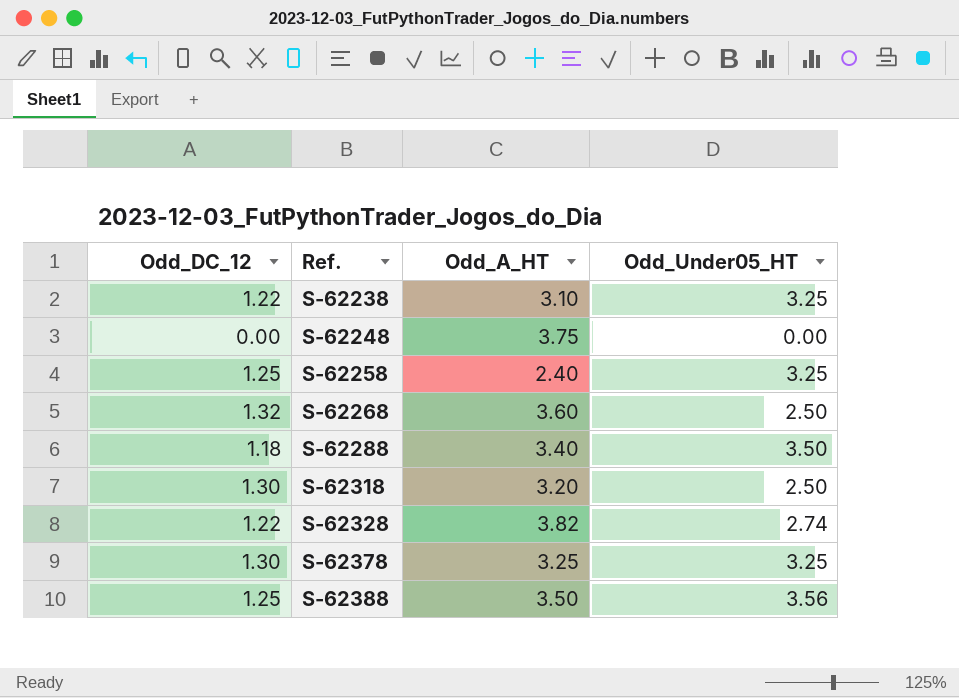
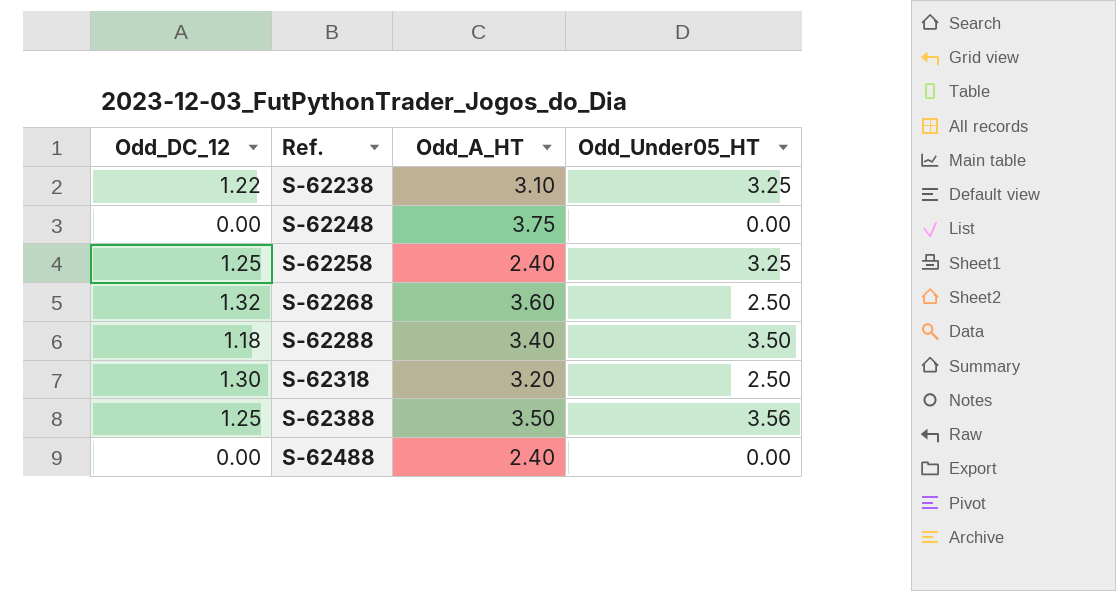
row S-62328: 1.22 | 3.82 | 2.74 -> none
row S-62378: 1.30 | 3.25 | 3.25 -> none
row S-62488: none -> 0.00 | 2.40 | 0.00

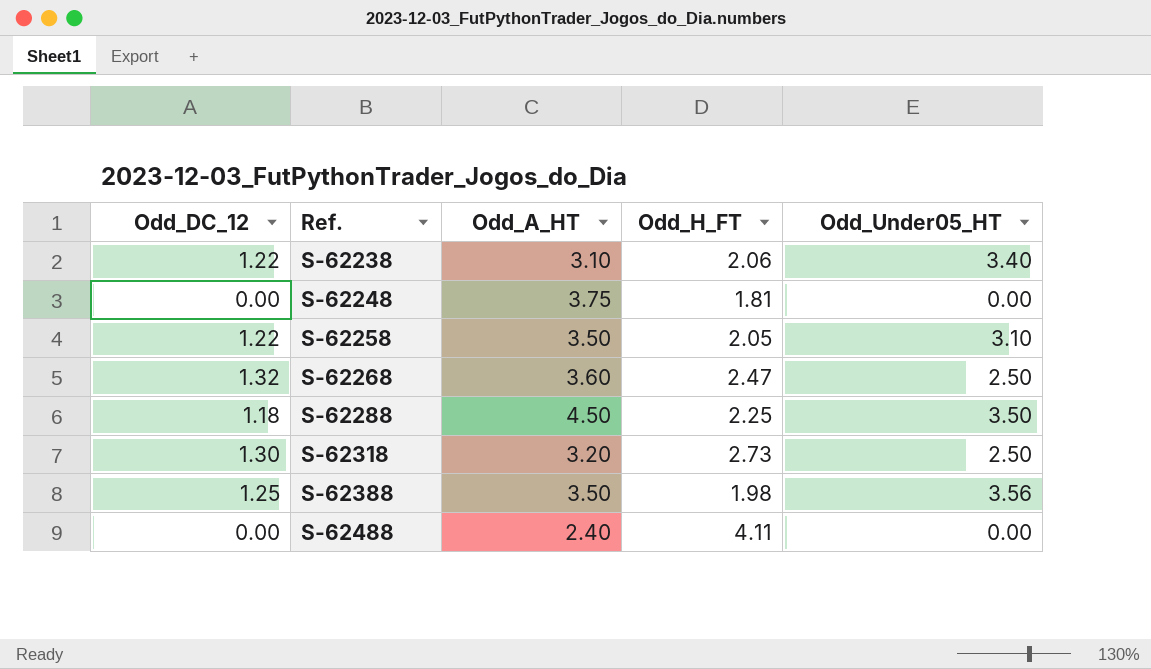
column Odd_H_FT | position: none -> 4
S-62238 | Odd_Under05_HT: 3.25 -> 3.40
S-62258 | Odd_DC_12: 1.25 -> 1.22
S-62258 | Odd_A_HT: 2.40 -> 3.50
S-62258 | Odd_Under05_HT: 3.25 -> 3.10
S-62288 | Odd_A_HT: 3.40 -> 4.50

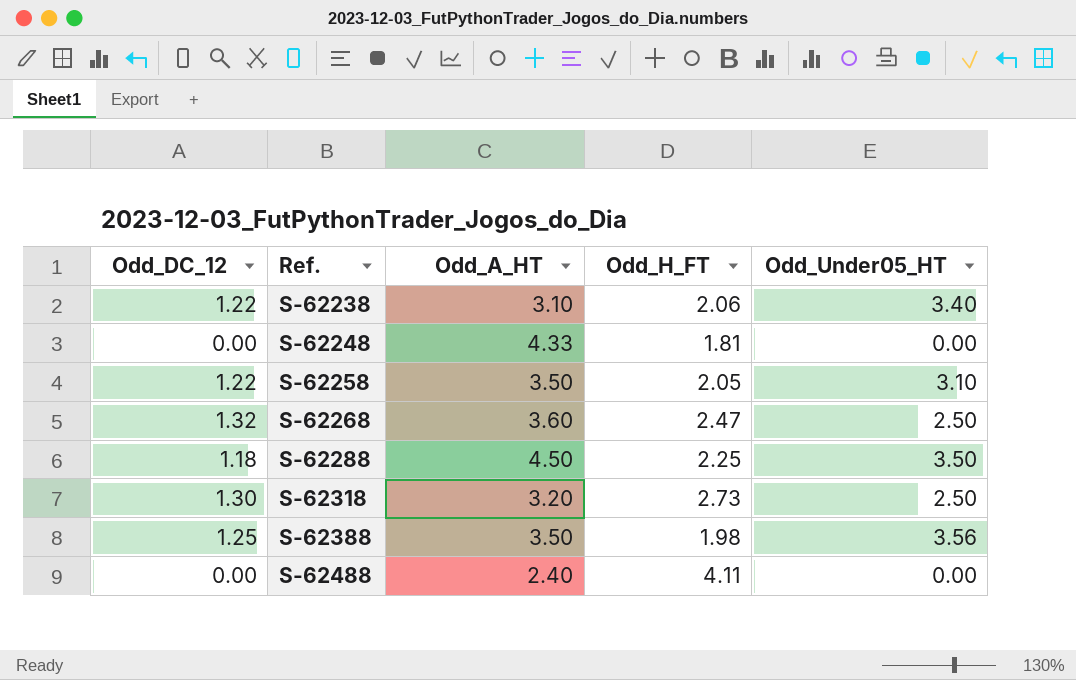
S-62248 | Odd_A_HT: 3.75 -> 4.33

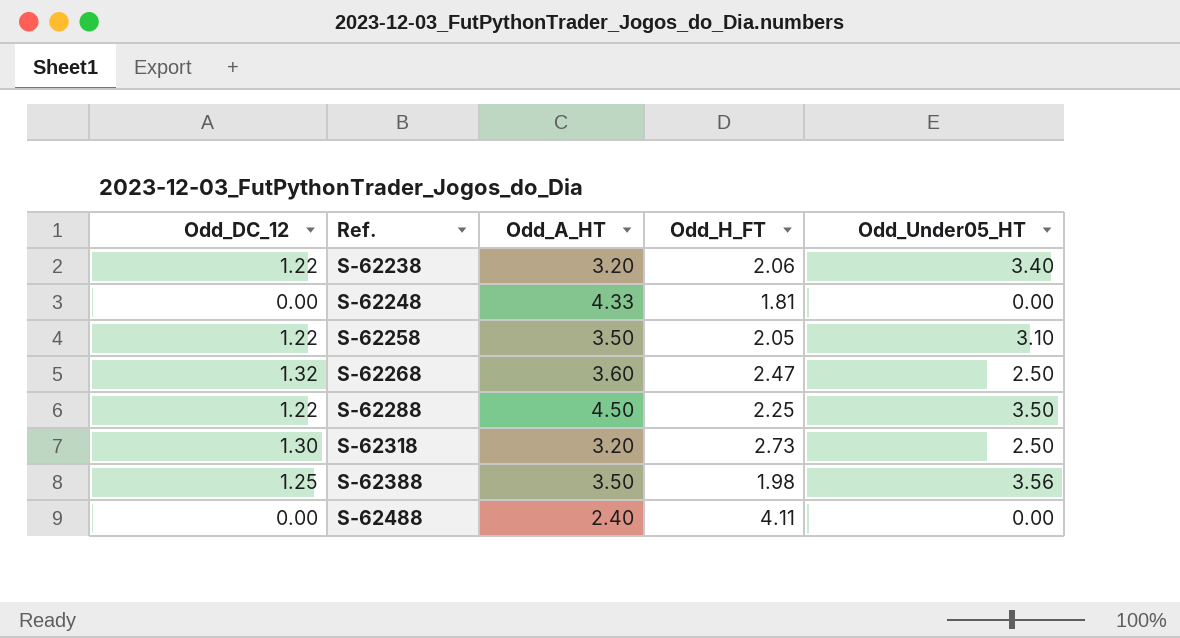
S-62238 | Odd_A_HT: 3.10 -> 3.20
S-62288 | Odd_DC_12: 1.18 -> 1.22

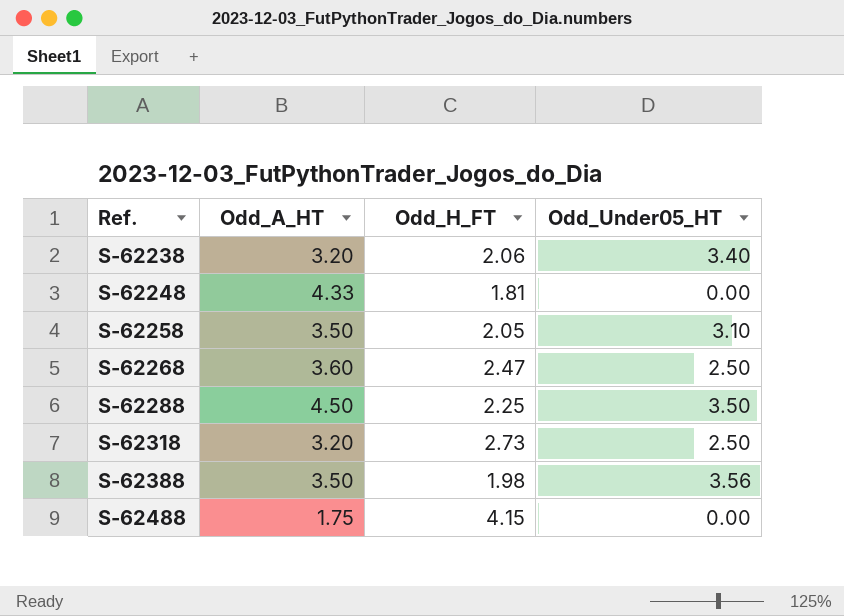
column Odd_DC_12 | position: 1 -> none
S-62488 | Odd_A_HT: 2.40 -> 1.75
S-62488 | Odd_H_FT: 4.11 -> 4.15

